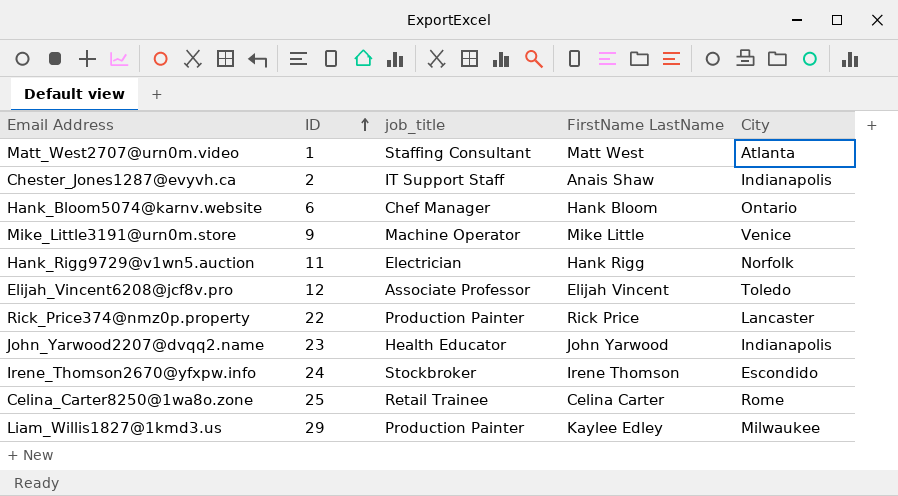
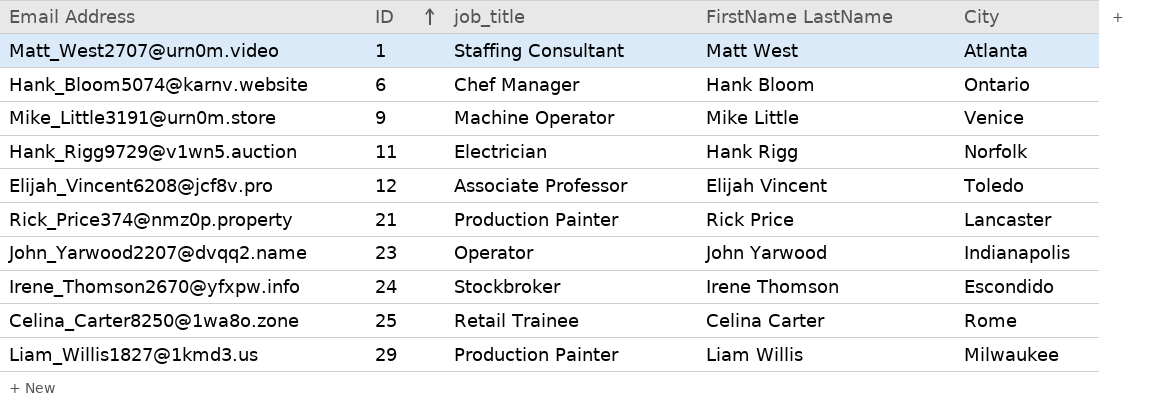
row Chester_Jones1287@evyvh.ca: 2 | IT Support Staff | Anais Shaw | Indianapolis -> none
Rick_Price374@nmz0p.property | ID: 22 -> 21
John_Yarwood2207@dvqq2.name | job_title: Health Educator -> Operator
Liam_Willis1827@1kmd3.us | FirstName LastName: Kaylee Edley -> Liam Willis

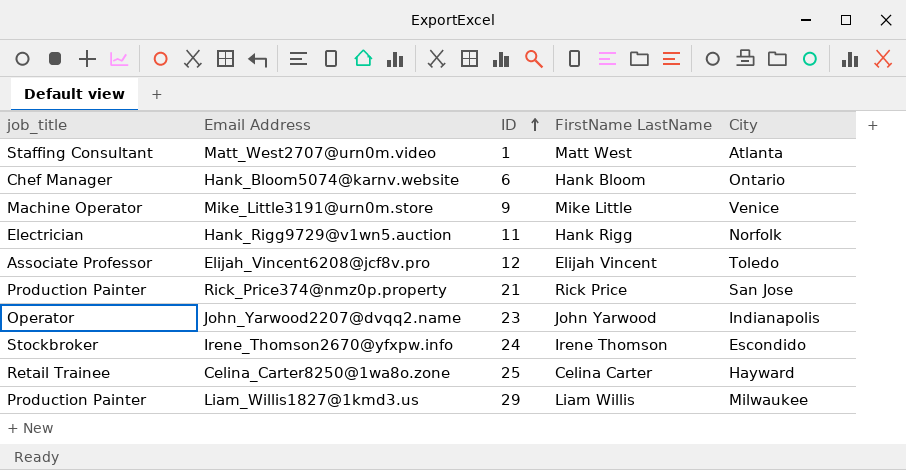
column job_title | position: 3 -> 1
Rick_Price374@nmz0p.property | City: Lancaster -> San Jose
Celina_Carter8250@1wa8o.zone | City: Rome -> Hayward

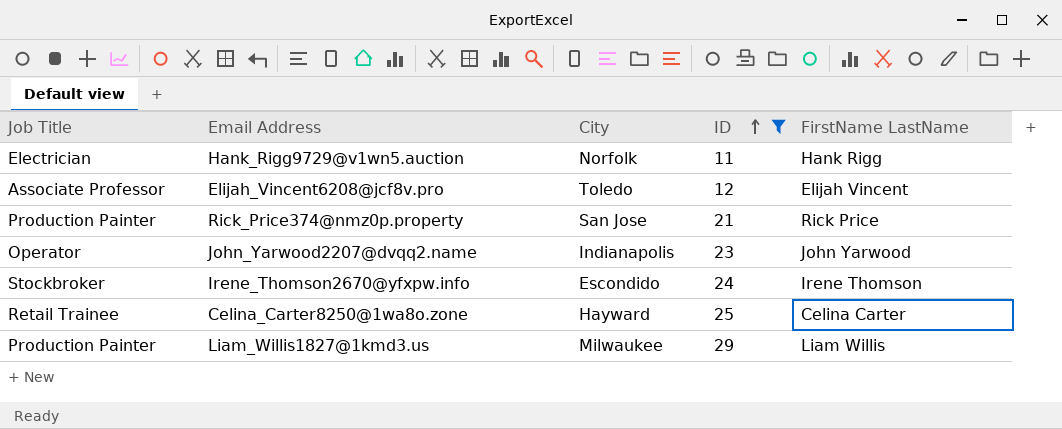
filter: none -> ID >= 11
column name: job_title -> Job Title
column City | position: 5 -> 3

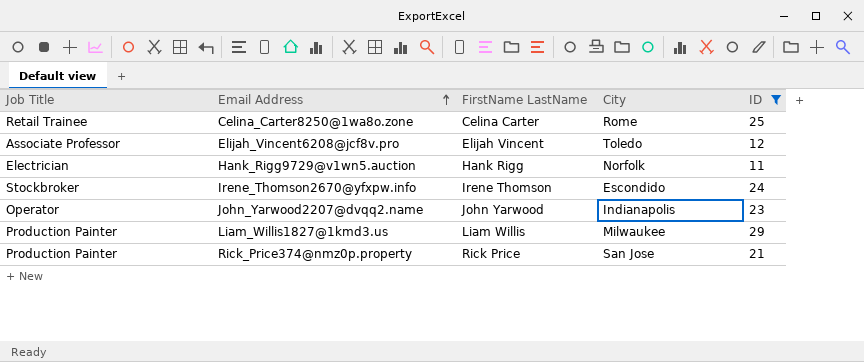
row order: ID ascending -> Email Address ascending
column FirstName LastName | position: 5 -> 3
Celina_Carter8250@1wa8o.zone | City: Hayward -> Rome

